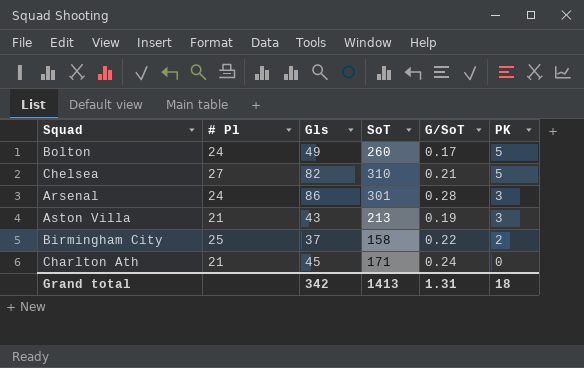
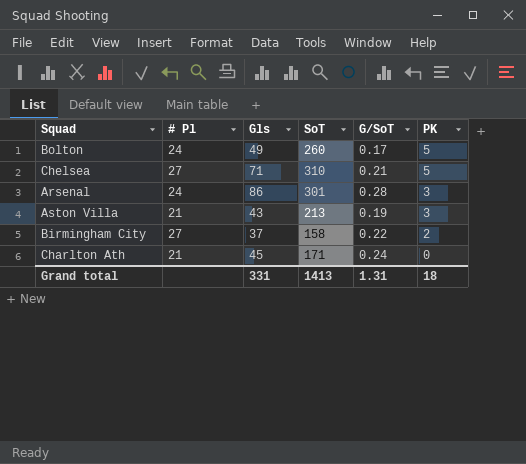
Chelsea | Gls: 82 -> 71
Birmingham City | # Pl: 25 -> 27
Grand total | Gls: 342 -> 331

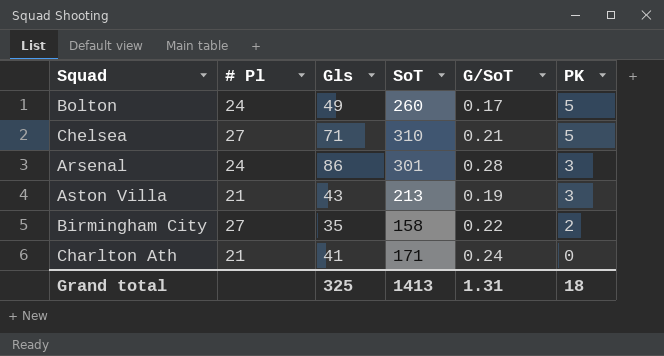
Birmingham City | Gls: 37 -> 35
Charlton Ath | Gls: 45 -> 41
Grand total | Gls: 331 -> 325

